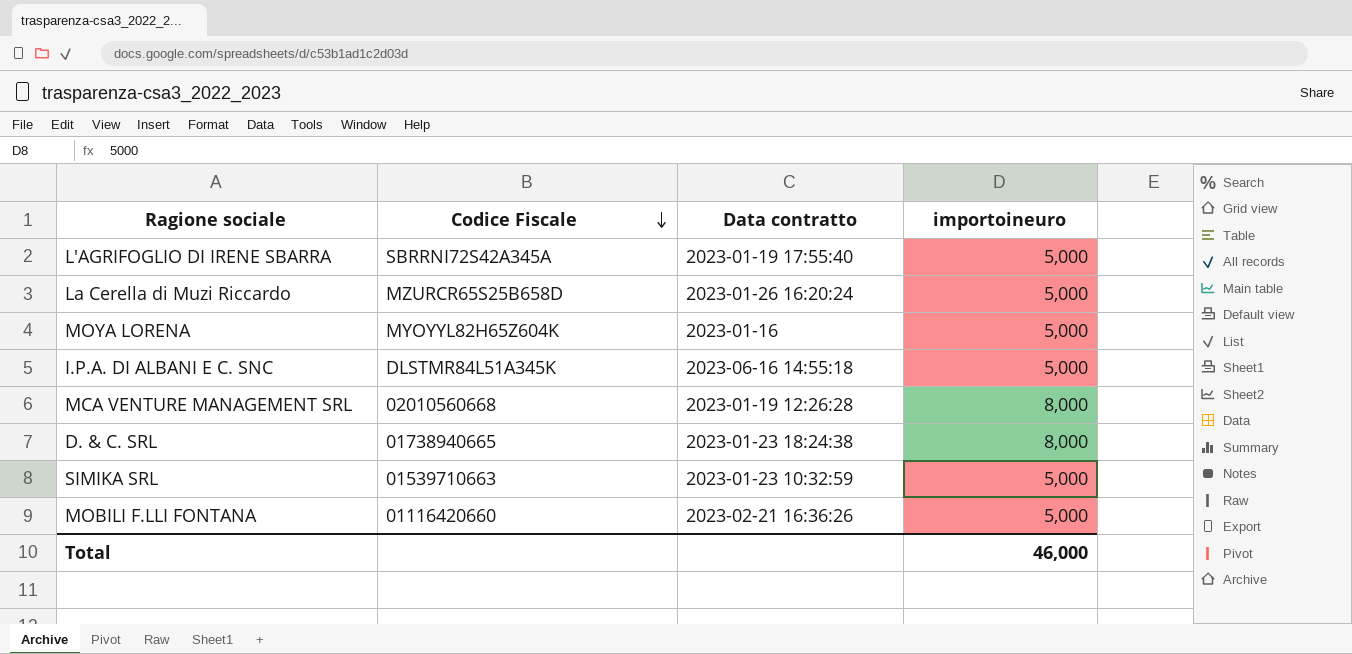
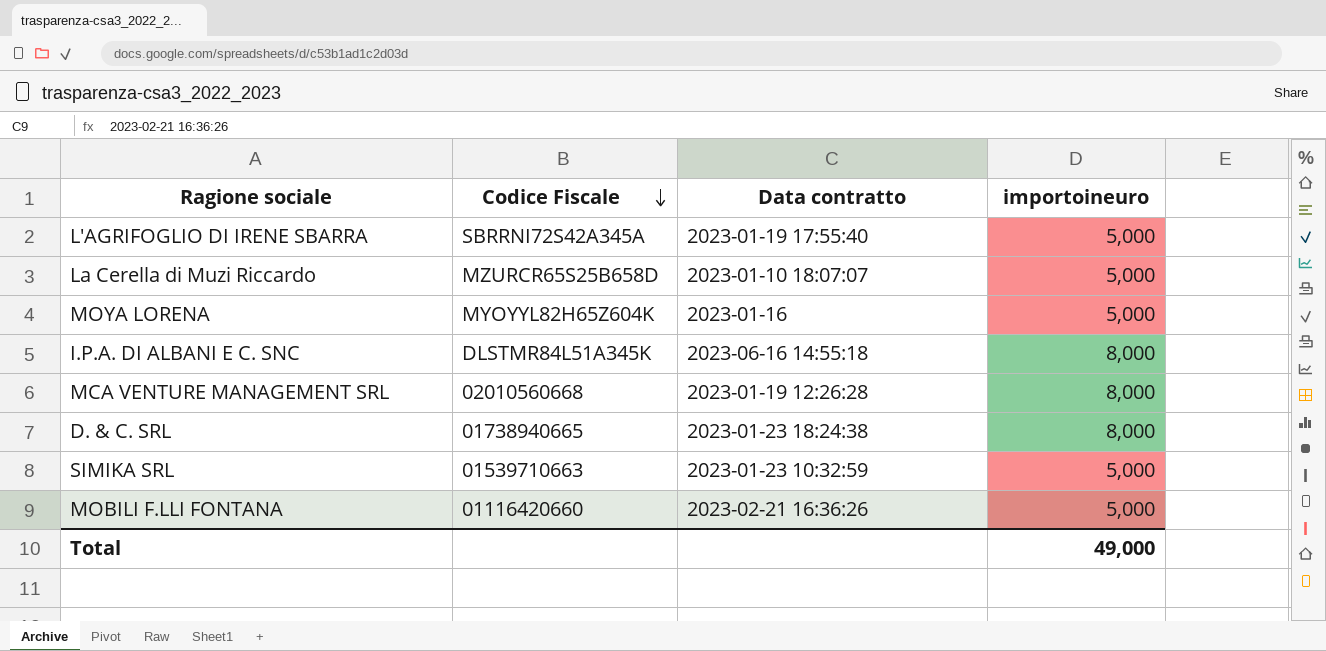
La Cerella di Muzi Riccardo | Data contratto: 2023-01-26 16:20:24 -> 2023-01-10 18:07:07
I.P.A. DI ALBANI E C. SNC | importoineuro: 5,000 -> 8,000
Total | importoineuro: 46,000 -> 49,000

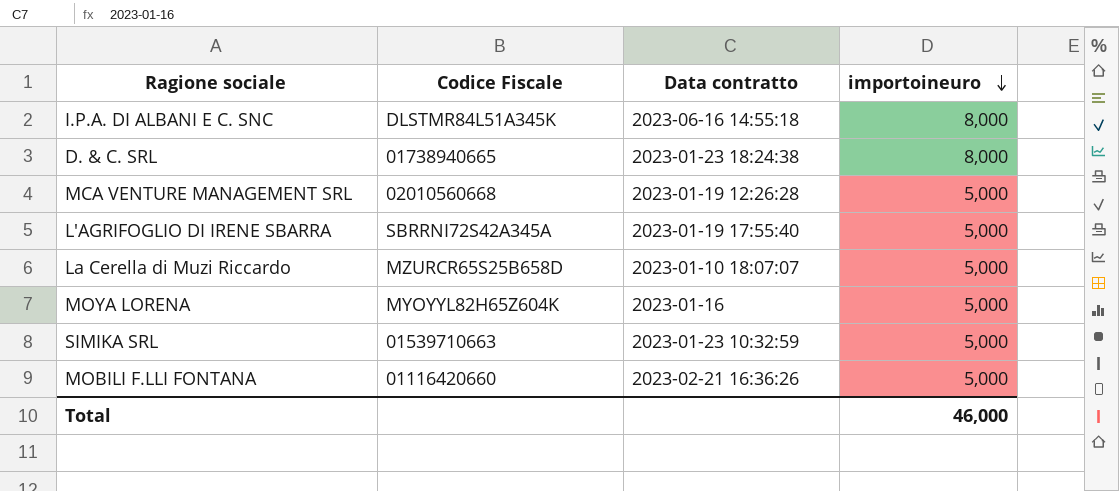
row order: Codice Fiscale descending -> importoineuro descending
MCA VENTURE MANAGEMENT SRL | importoineuro: 8,000 -> 5,000
Total | importoineuro: 49,000 -> 46,000

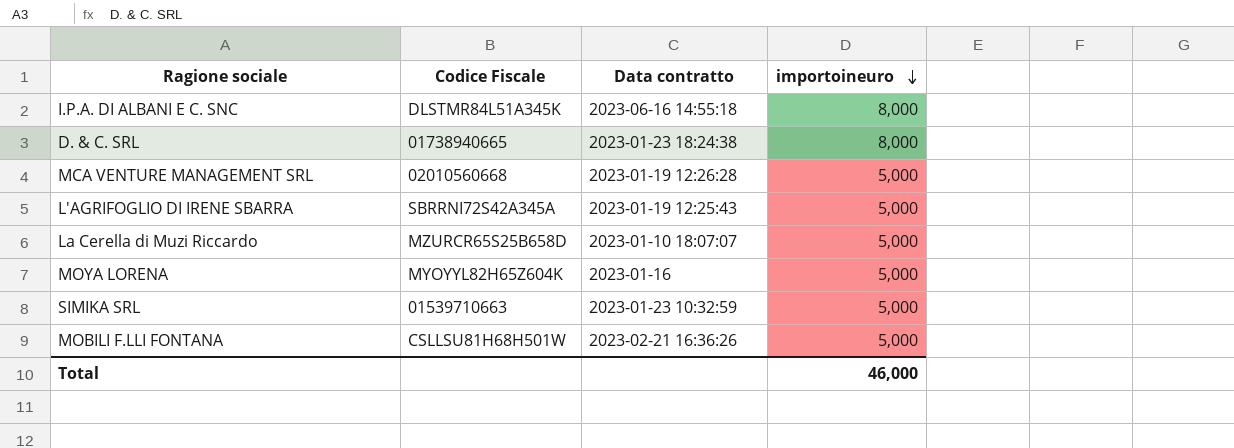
L'AGRIFOGLIO DI IRENE SBARRA | Data contratto: 2023-01-19 17:55:40 -> 2023-01-19 12:25:43
MOBILI F.LLI FONTANA | Codice Fiscale: 01116420660 -> CSLLSU81H68H501W

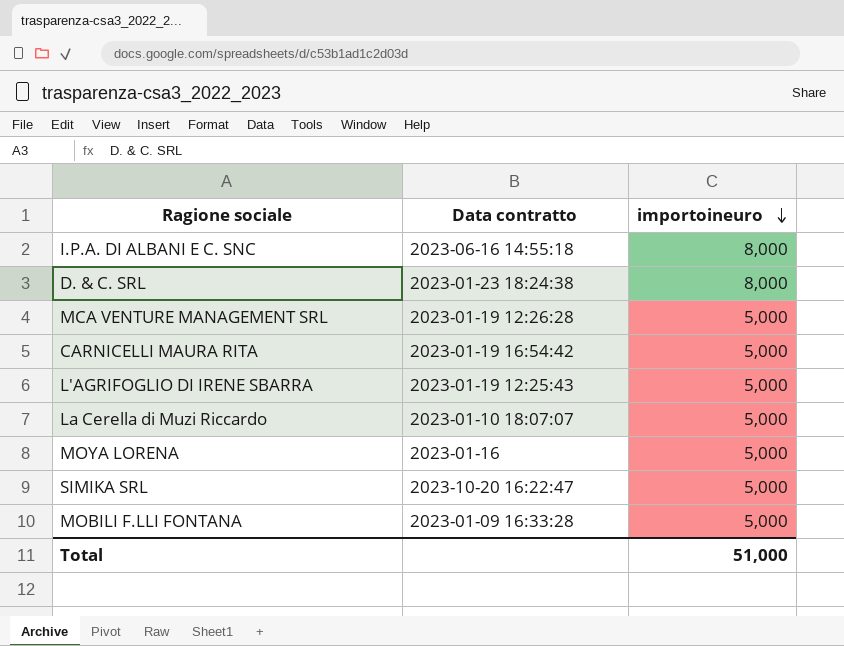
column Codice Fiscale | position: 2 -> none
row CARNICELLI MAURA RITA: none -> 2023-01-19 16:54:42 | 5,000
SIMIKA SRL | Data contratto: 2023-01-23 10:32:59 -> 2023-10-20 16:22:47
MOBILI F.LLI FONTANA | Data contratto: 2023-02-21 16:36:26 -> 2023-01-09 16:33:28
Total | importoineuro: 46,000 -> 51,000

